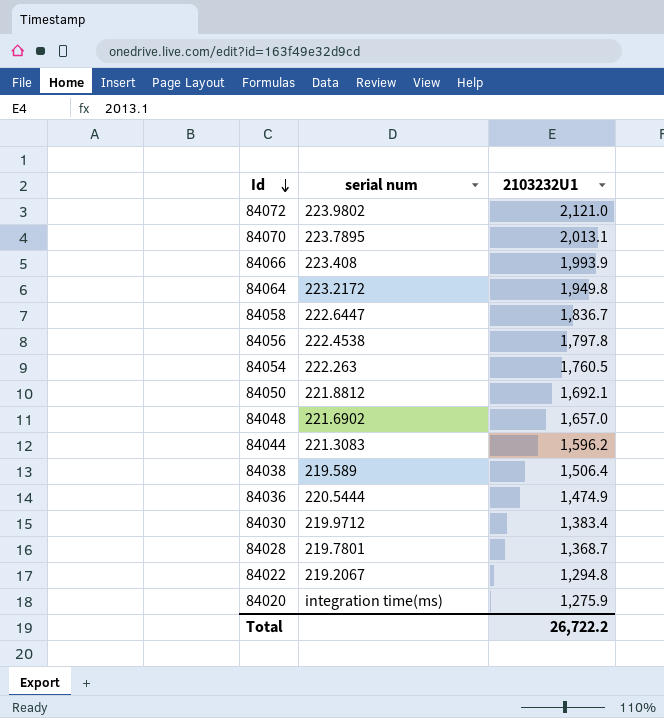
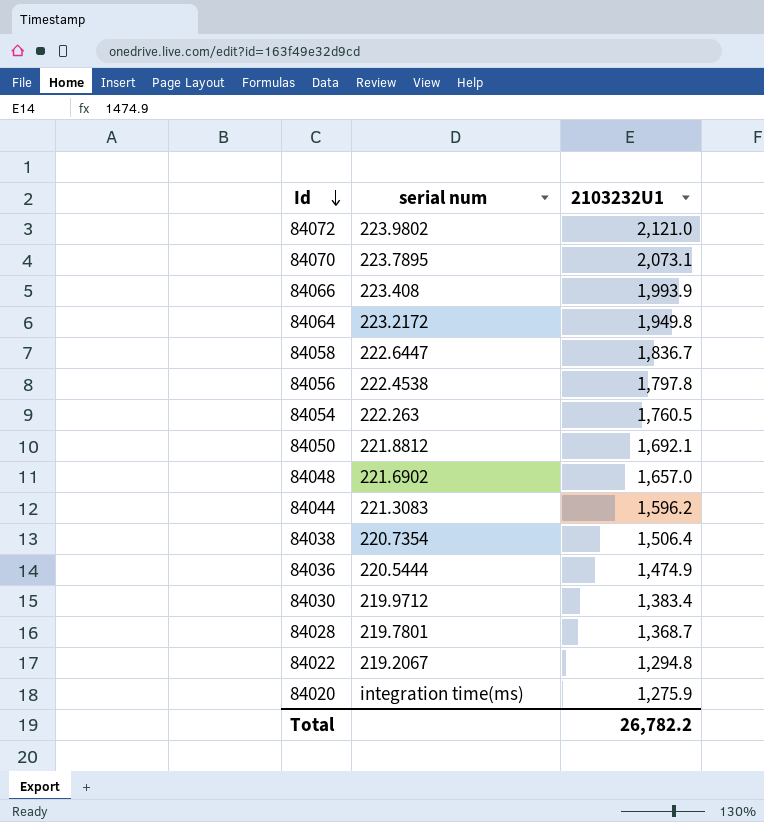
84070 | 2103232U1: 2,013.1 -> 2,073.1
84038 | serial num: 219.589 -> 220.7354
Total | 2103232U1: 26,722.2 -> 26,782.2

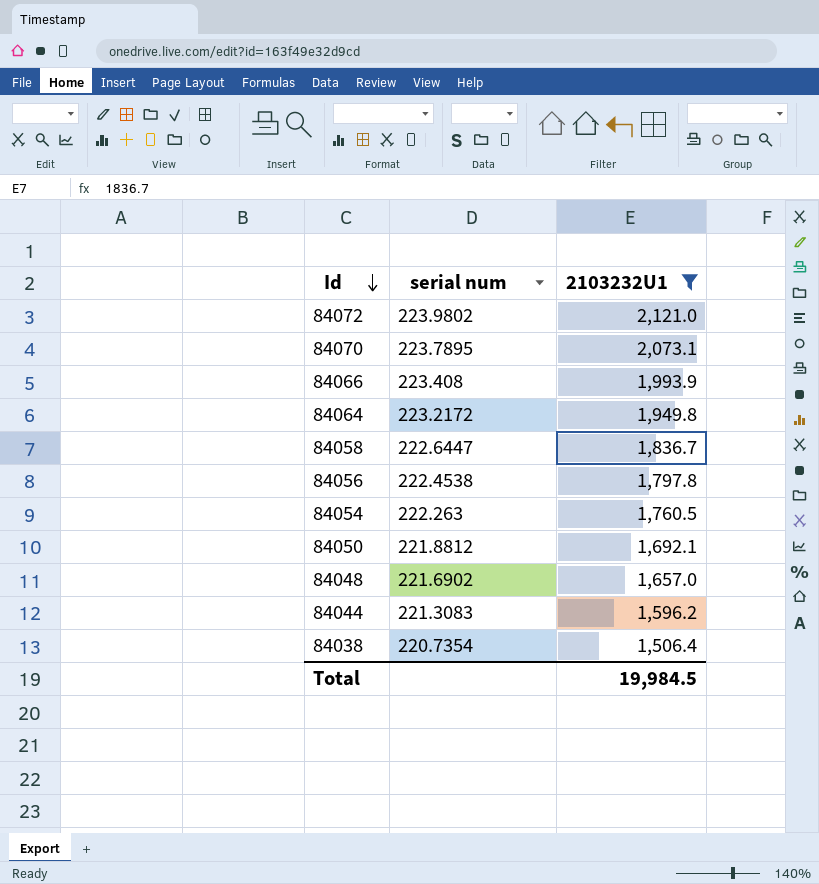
filter: none -> 2103232U1 >= 1,506.4
Total | 2103232U1: 26,782.2 -> 19,984.5

